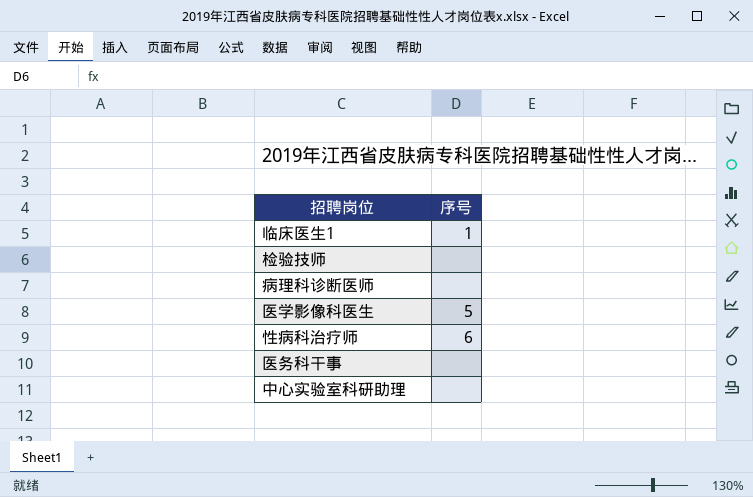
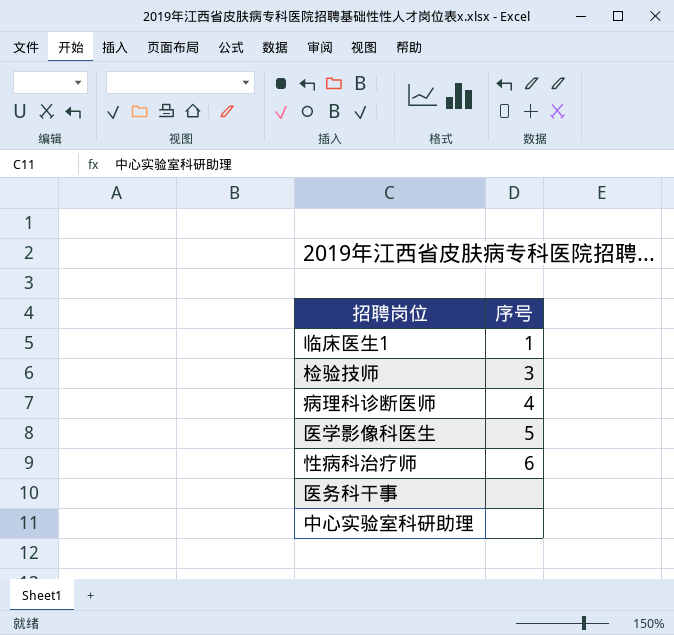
检验技师 | 序号: none -> 3
病理科诊断医师 | 序号: none -> 4

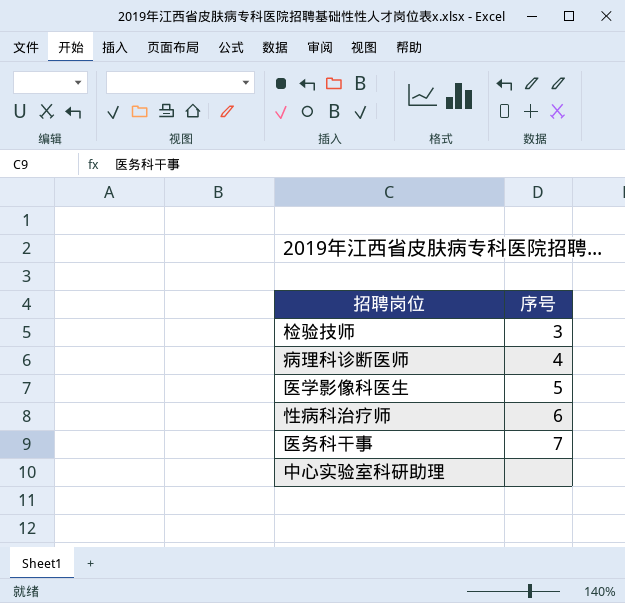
row 临床医生1: 1 -> none
医务科干事 | 序号: none -> 7

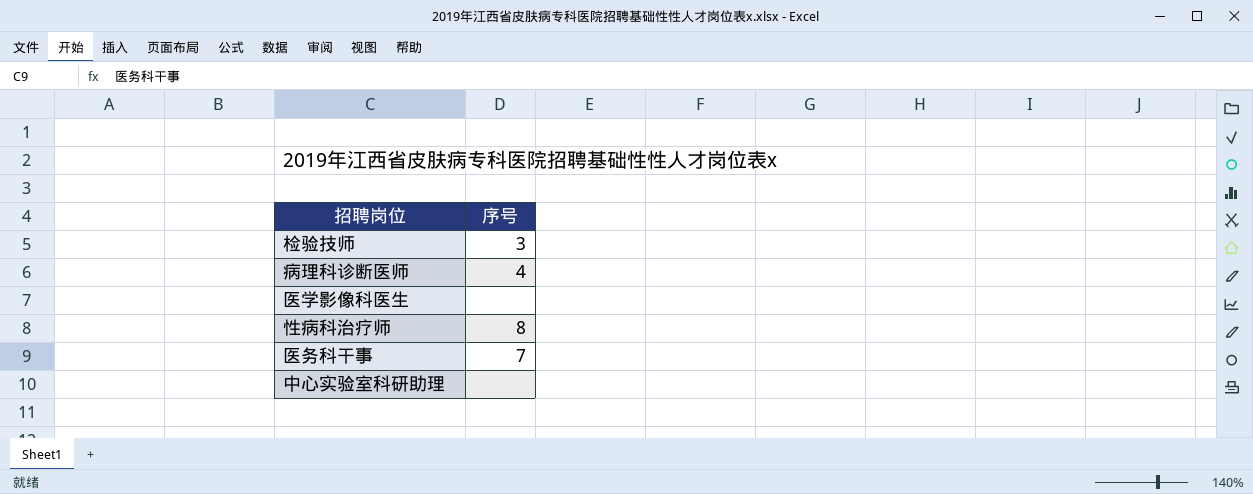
医学影像科医生 | 序号: 5 -> none
性病科治疗师 | 序号: 6 -> 8

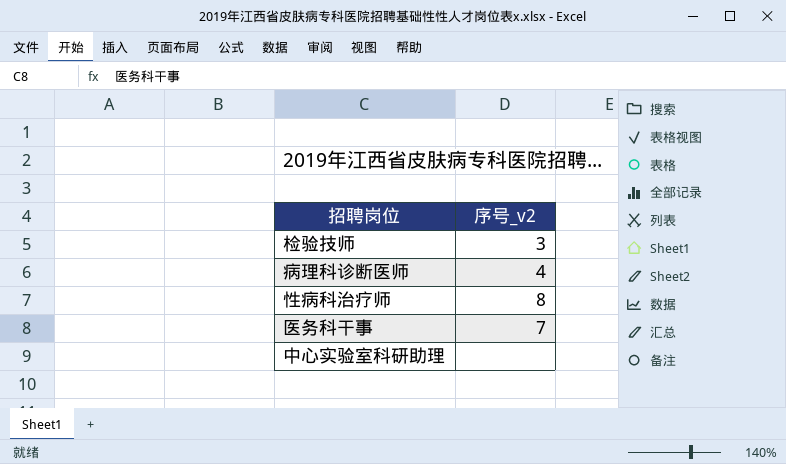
column name: 序号 -> 序号_v2
row 医学影像科医生: none -> none

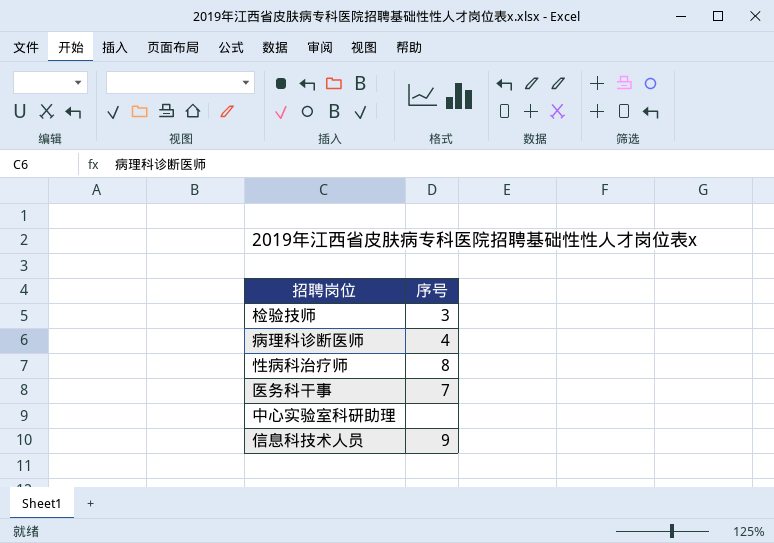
column name: 序号_v2 -> 序号
row 信息科技术人员: none -> 9

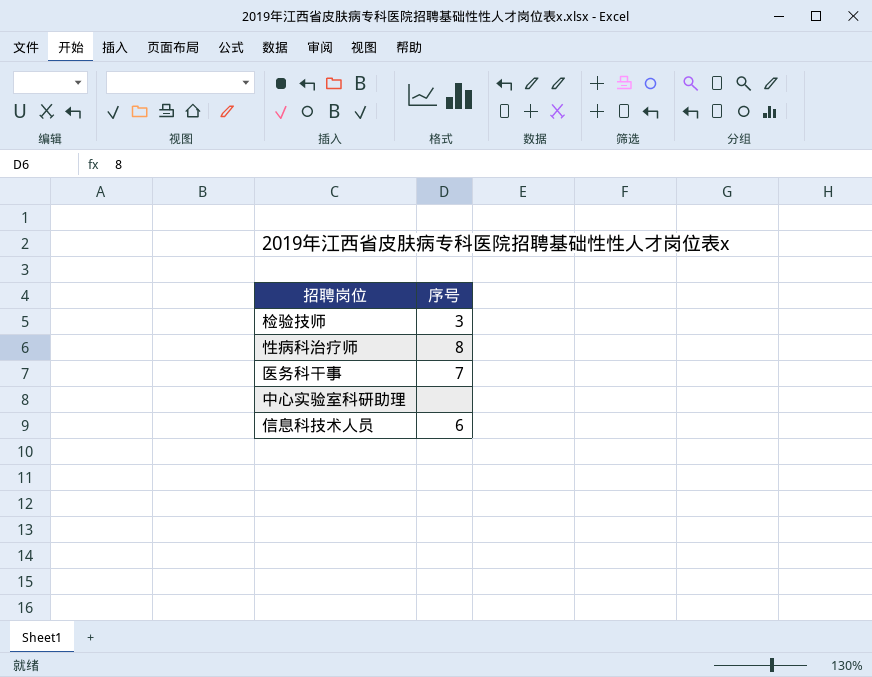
row 病理科诊断医师: 4 -> none
信息科技术人员 | 序号: 9 -> 6

